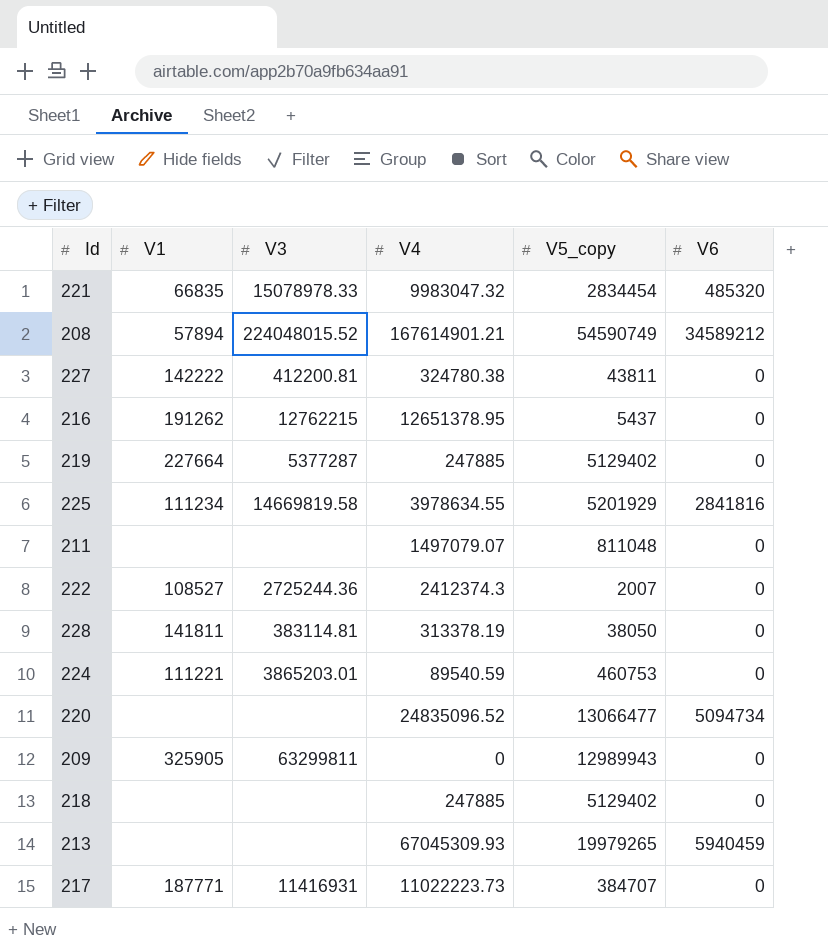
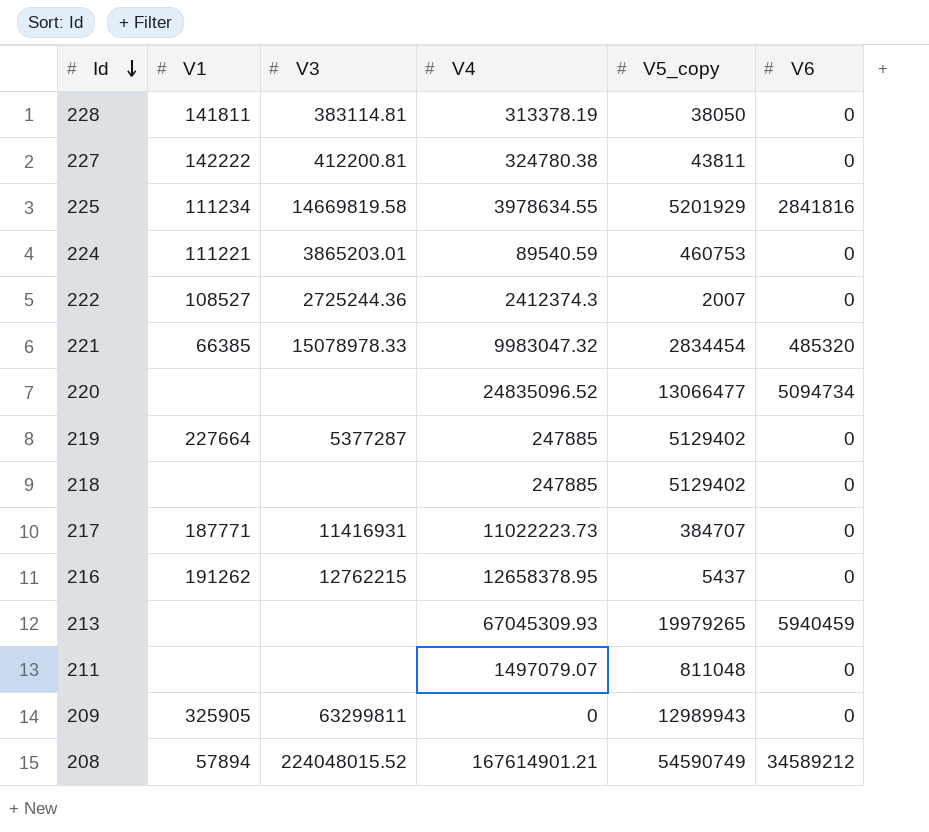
row order: none -> Id descending
221 | V1: 66835 -> 66385
216 | V4: 12651378.95 -> 12658378.95

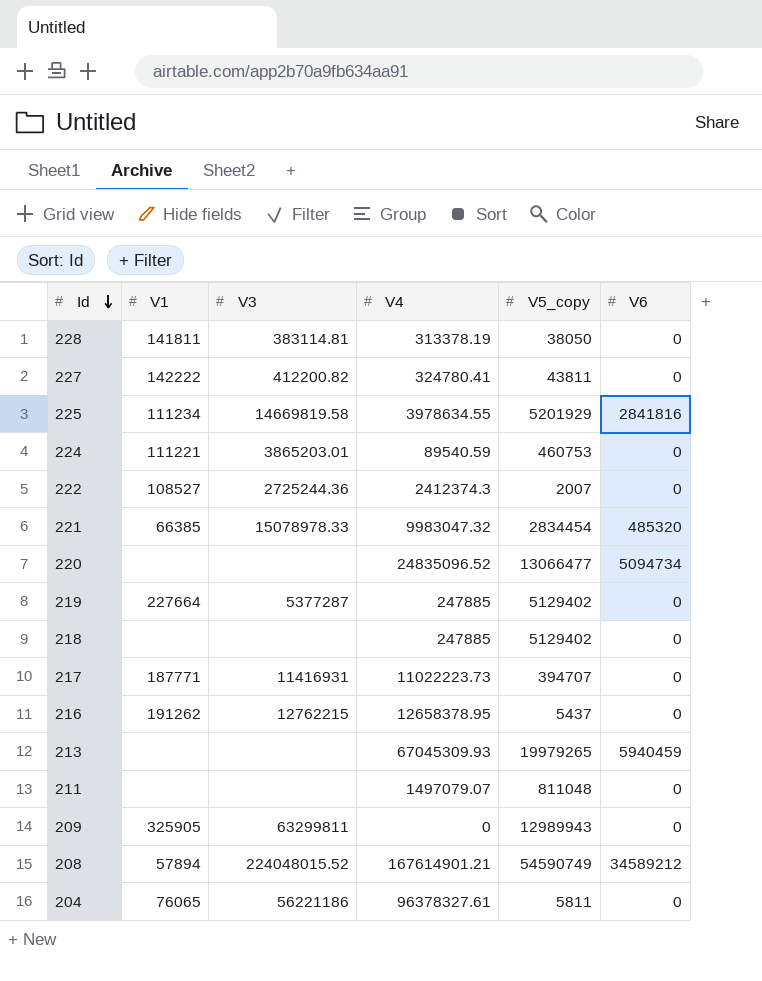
227 | V3: 412200.81 -> 412200.82
227 | V4: 324780.38 -> 324780.41
217 | V5_copy: 384707 -> 394707
row 204: none -> 76065 | 56221186 | 96378327.61 | 5811 | 0

